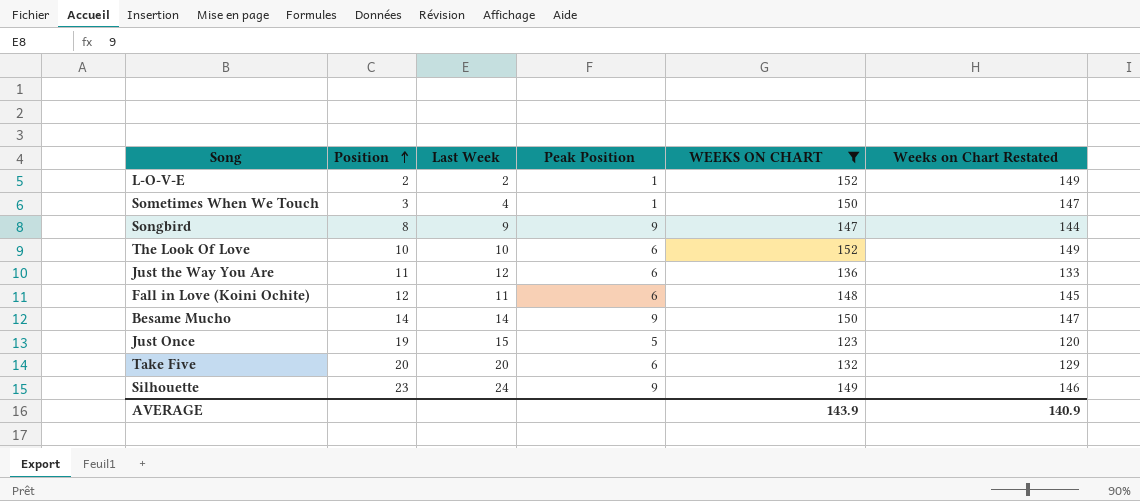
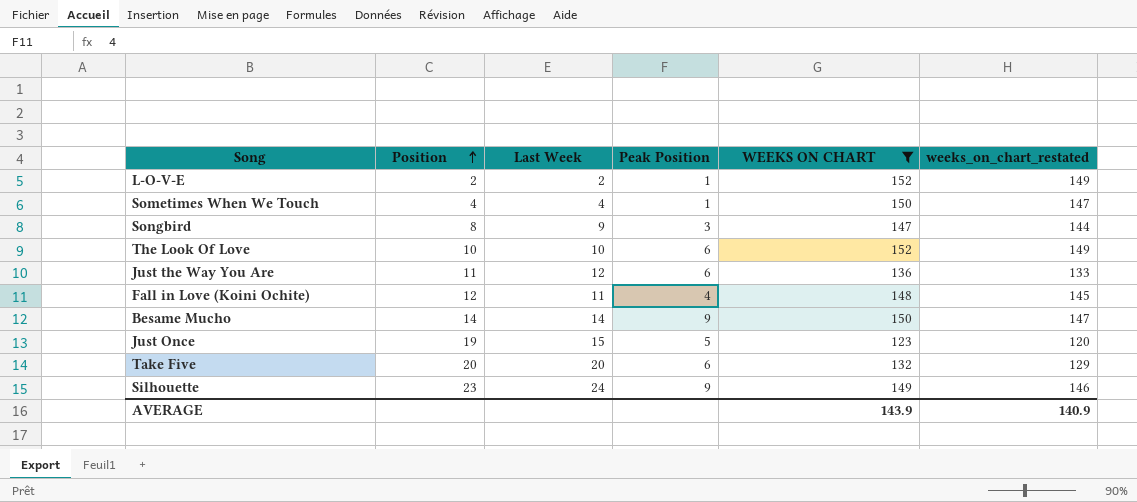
column name: Weeks on Chart Restated -> weeks_on_chart_restated
Sometimes When We Touch | Position: 3 -> 4
Songbird | Peak Position: 9 -> 3
Fall in Love (Koini Ochite) | Peak Position: 6 -> 4

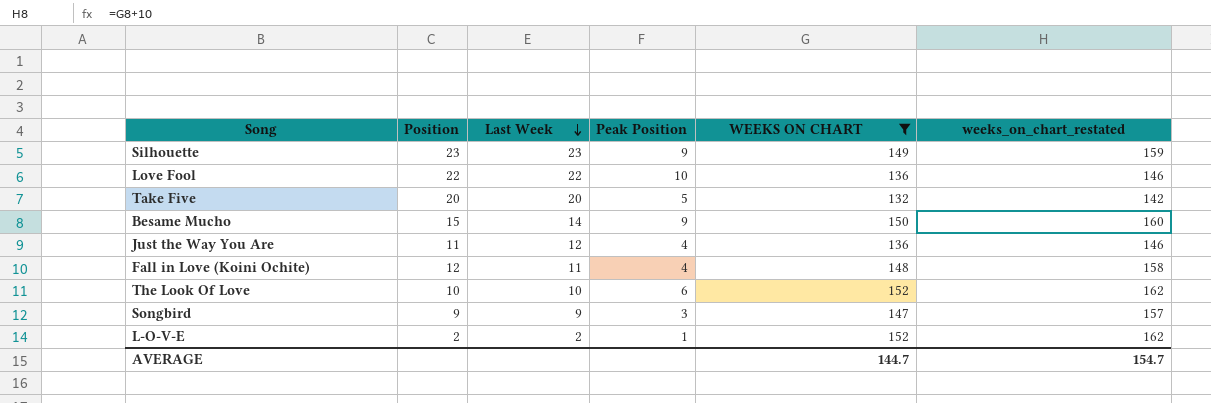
row order: Position ascending -> Last Week descending
column weeks_on_chart_restated | formula: [WEEKS ON CHART] - 3 -> [WEEKS ON CHART] + 10
row Sometimes When We Touch: 4 | 4 | 1 | 150 | 147 -> none
row Just Once: 19 | 15 | 5 | 123 | 120 -> none
Silhouette | Last Week: 24 -> 23
row Love Fool: none -> 22 | 22 | 10 | 136 | 146
Take Five | Peak Position: 6 -> 5
Besame Mucho | Position: 14 -> 15
Just the Way You Are | Peak Position: 6 -> 4
Songbird | Position: 8 -> 9
AVERAGE | WEEKS ON CHART: 143.9 -> 144.7
AVERAGE | weeks_on_chart_restated: 140.9 -> 154.7

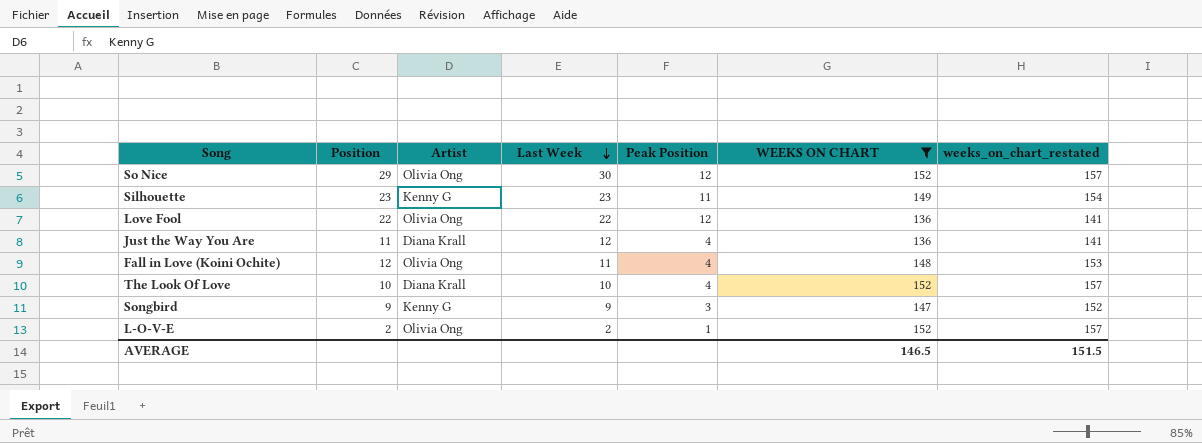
column Artist | position: none -> 3
column weeks_on_chart_restated | formula: [WEEKS ON CHART] + 10 -> [WEEKS ON CHART] + 5
row Take Five: 20 | 20 | 5 | 132 | 142 -> none
row Besame Mucho: 15 | 14 | 9 | 150 | 160 -> none
row So Nice: none -> 29 | Olivia Ong | 30 | 12 | 152 | 157
Silhouette | Peak Position: 9 -> 11
Love Fool | Peak Position: 10 -> 12
The Look Of Love | Peak Position: 6 -> 4
AVERAGE | WEEKS ON CHART: 144.7 -> 146.5
AVERAGE | weeks_on_chart_restated: 154.7 -> 151.5

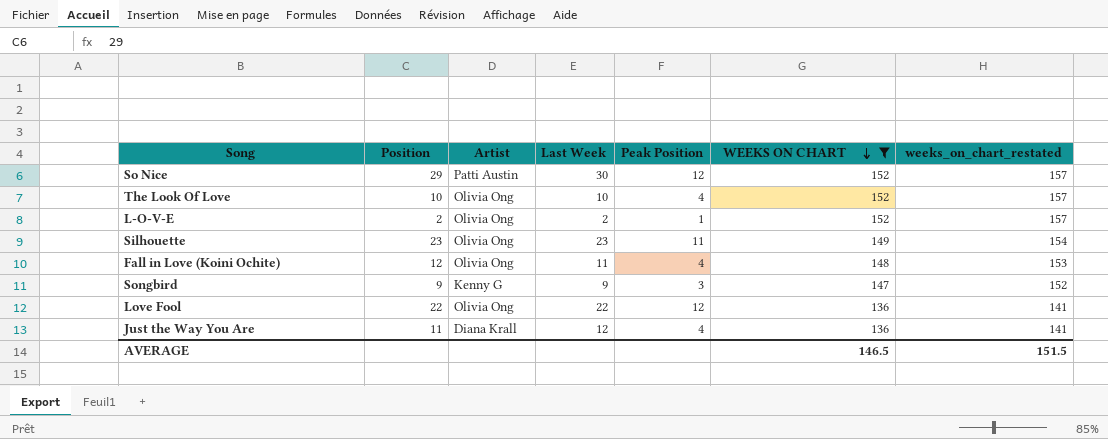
row order: Last Week descending -> WEEKS ON CHART descending
So Nice | Artist: Olivia Ong -> Patti Austin
The Look Of Love | Artist: Diana Krall -> Olivia Ong
Silhouette | Artist: Kenny G -> Olivia Ong

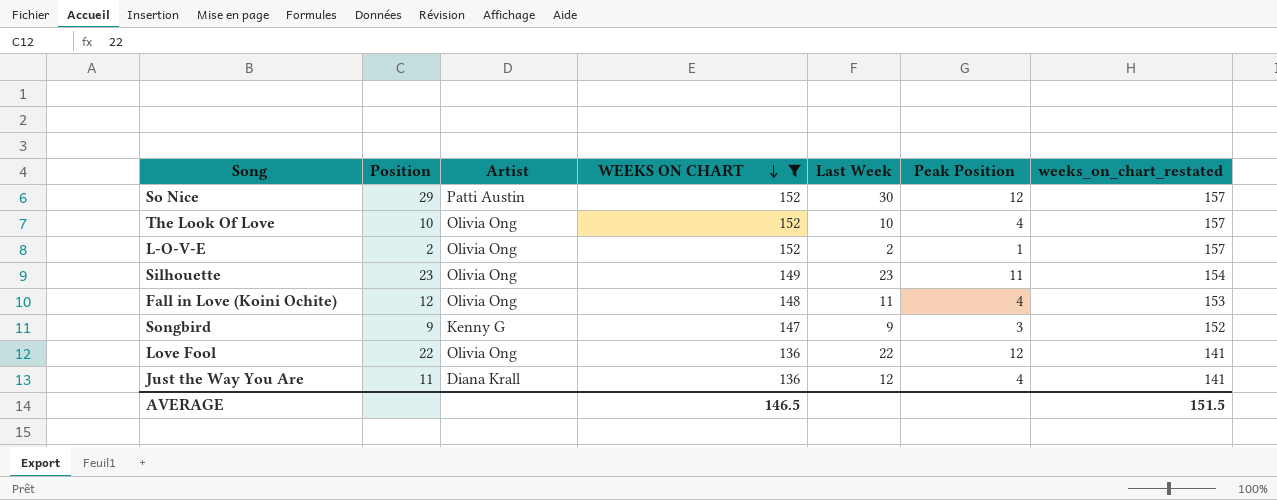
column WEEKS ON CHART | position: 6 -> 4

